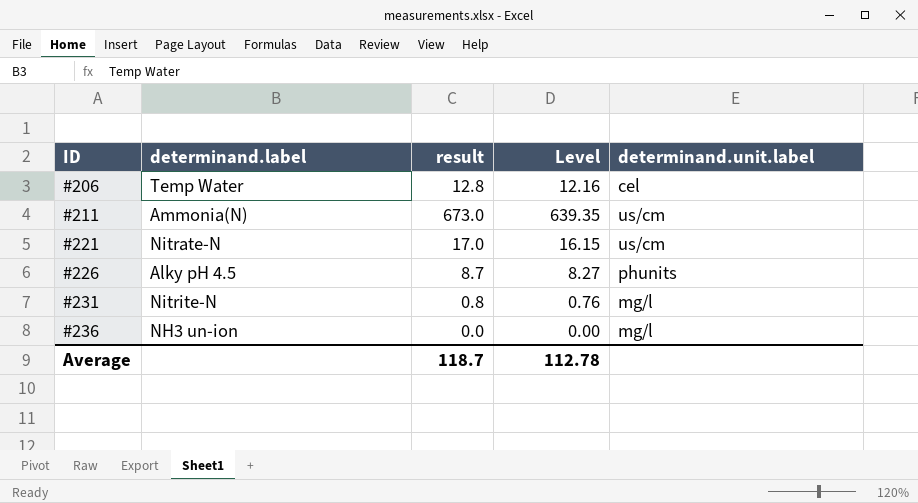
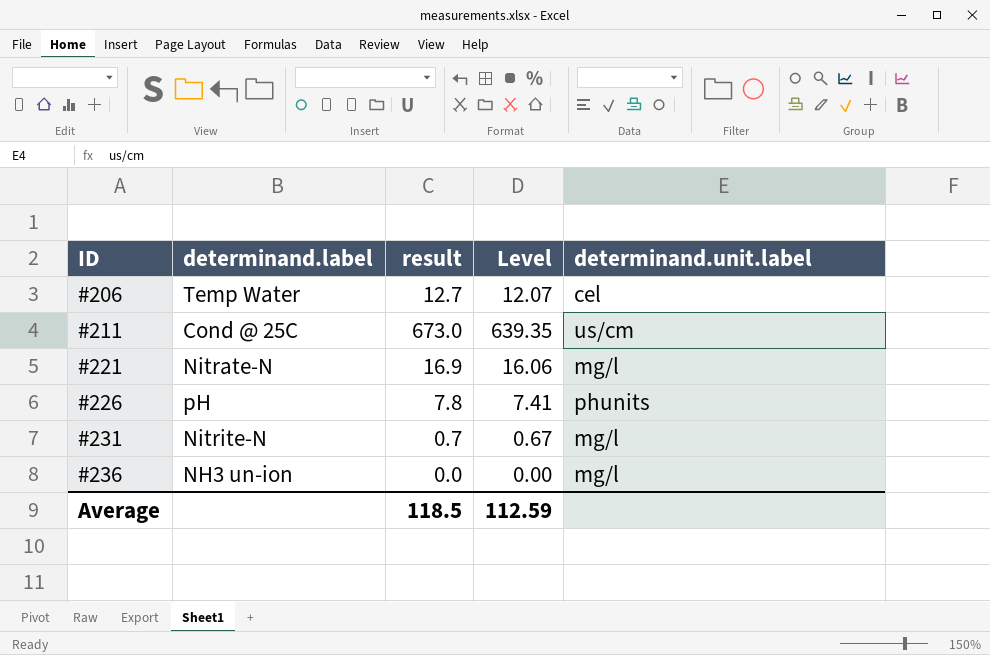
#206 | result: 12.8 -> 12.7
#206 | Level: 12.16 -> 12.07
#211 | determinand.label: Ammonia(N) -> Cond @ 25C
#221 | result: 17.0 -> 16.9
#221 | Level: 16.15 -> 16.06
#221 | determinand.unit.label: us/cm -> mg/l
#226 | determinand.label: Alky pH 4.5 -> pH
#226 | result: 8.7 -> 7.8
#226 | Level: 8.27 -> 7.41
#231 | result: 0.8 -> 0.7
#231 | Level: 0.76 -> 0.67
Average | result: 118.7 -> 118.5
Average | Level: 112.78 -> 112.59

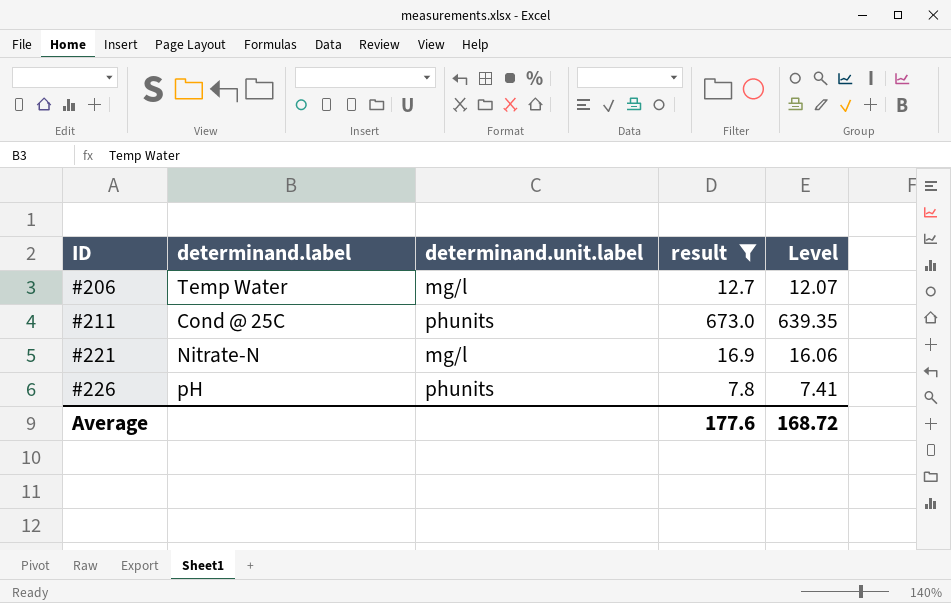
filter: none -> result >= 7.8
column determinand.unit.label | position: 5 -> 3
#206 | determinand.unit.label: cel -> mg/l
#211 | determinand.unit.label: us/cm -> phunits
Average | result: 118.5 -> 177.6
Average | Level: 112.59 -> 168.72

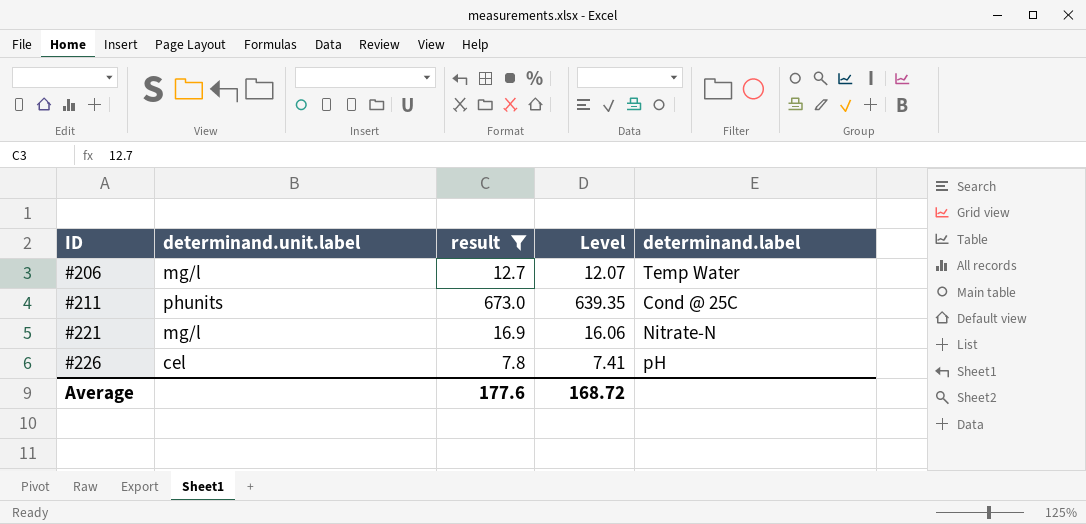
column determinand.label | position: 2 -> 5
#226 | determinand.unit.label: phunits -> cel

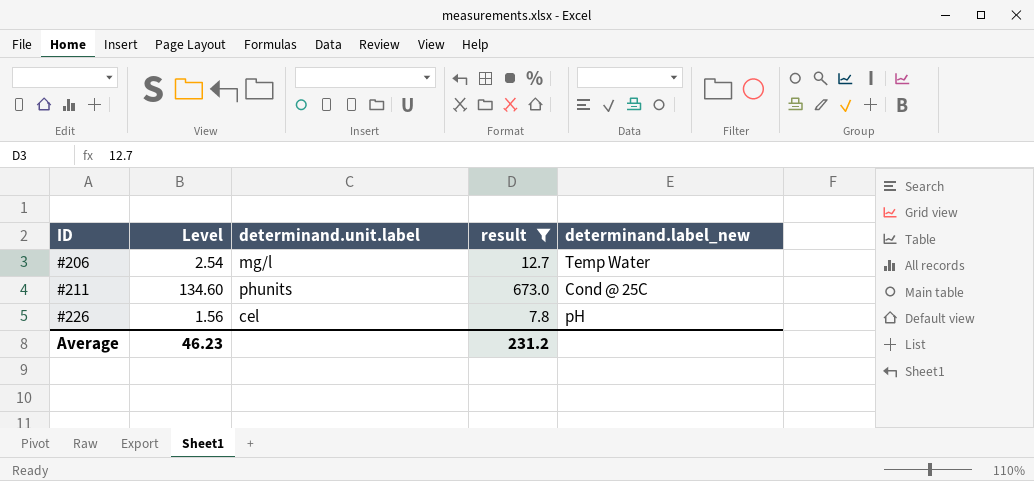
column Level | formula: [result] * 0.95 -> [result] * 0.2
column Level | position: 4 -> 2
column name: determinand.label -> determinand.label_new
row #221: mg/l | 16.9 | 16.06 | Nitrate-N -> none
Average | Level: 168.72 -> 46.23
Average | result: 177.6 -> 231.2

